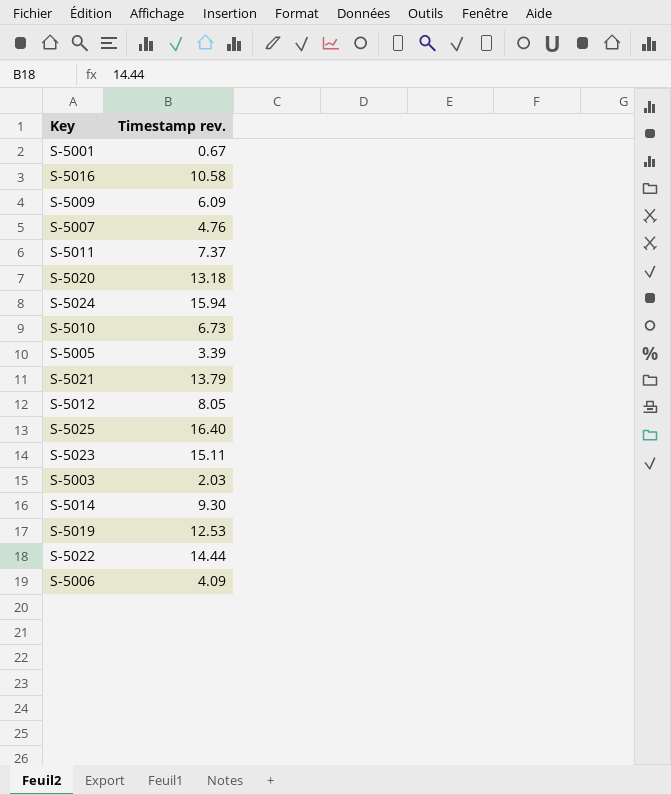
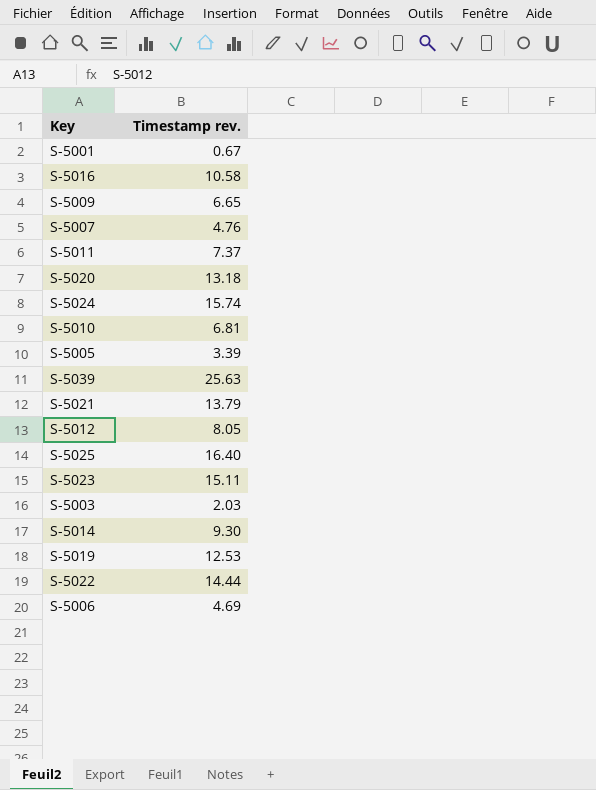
S-5009 | Timestamp rev.: 6.09 -> 6.65
S-5024 | Timestamp rev.: 15.94 -> 15.74
S-5010 | Timestamp rev.: 6.73 -> 6.81
row S-5039: none -> 25.63
S-5006 | Timestamp rev.: 4.09 -> 4.69

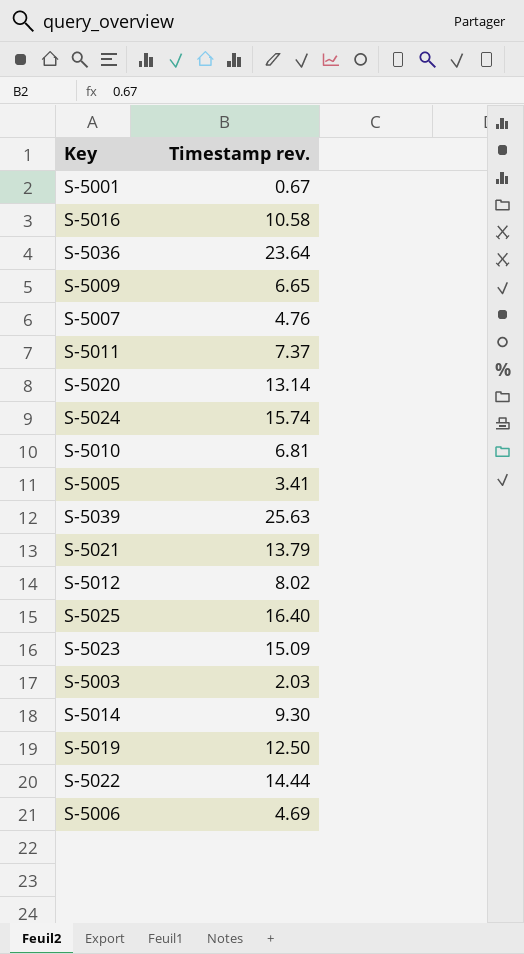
row S-5036: none -> 23.64
S-5020 | Timestamp rev.: 13.18 -> 13.14
S-5005 | Timestamp rev.: 3.39 -> 3.41
S-5012 | Timestamp rev.: 8.05 -> 8.02
S-5023 | Timestamp rev.: 15.11 -> 15.09
S-5019 | Timestamp rev.: 12.53 -> 12.50

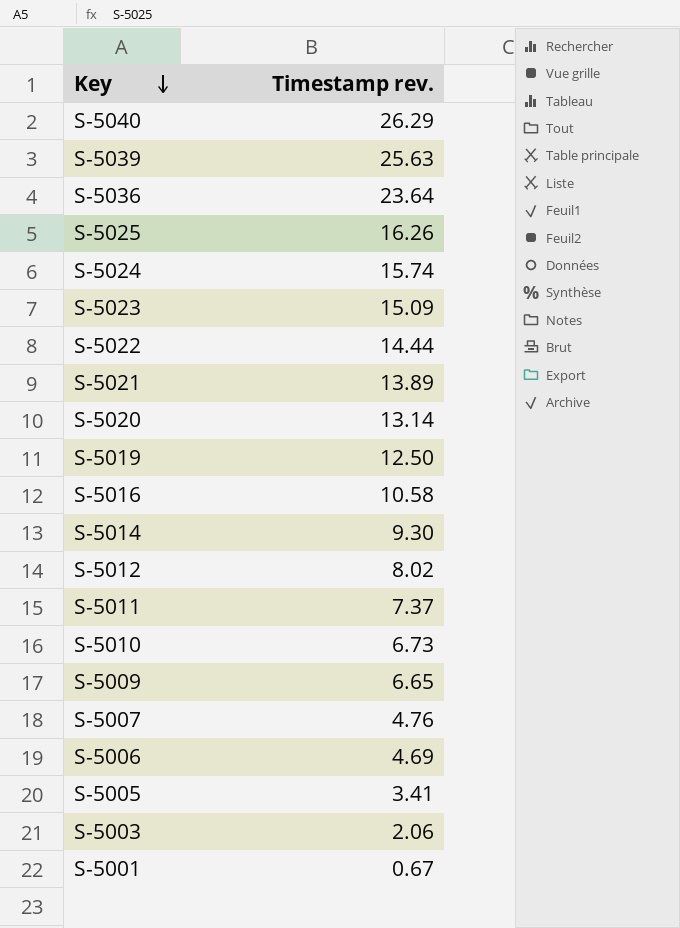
row order: none -> Key descending
row S-5040: none -> 26.29
S-5025 | Timestamp rev.: 16.40 -> 16.26
S-5021 | Timestamp rev.: 13.79 -> 13.89
S-5010 | Timestamp rev.: 6.81 -> 6.73
S-5003 | Timestamp rev.: 2.03 -> 2.06

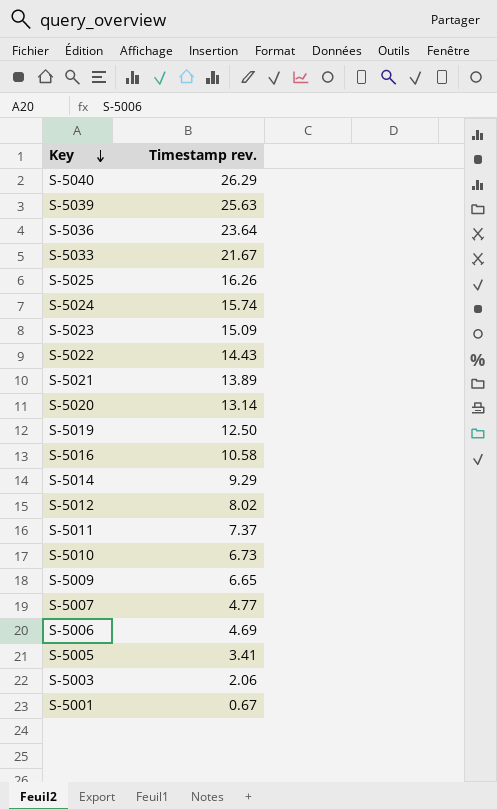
row S-5033: none -> 21.67
S-5022 | Timestamp rev.: 14.44 -> 14.43
S-5014 | Timestamp rev.: 9.30 -> 9.29
S-5007 | Timestamp rev.: 4.76 -> 4.77

